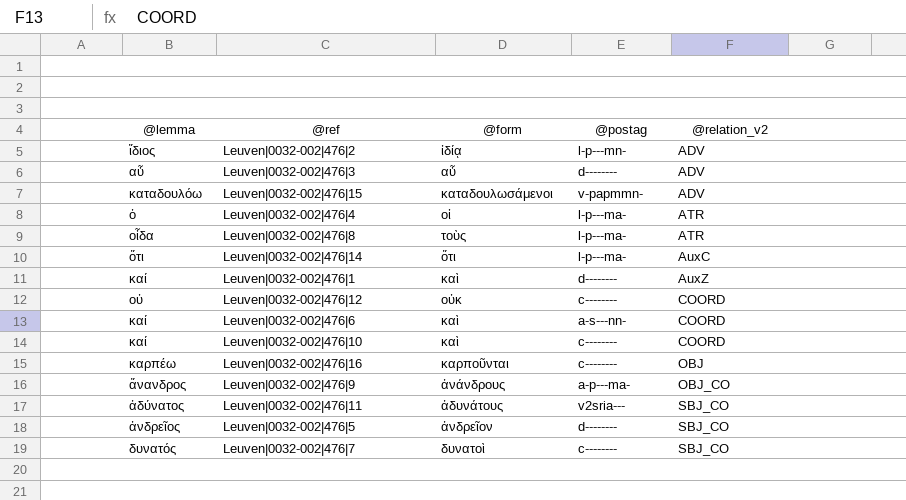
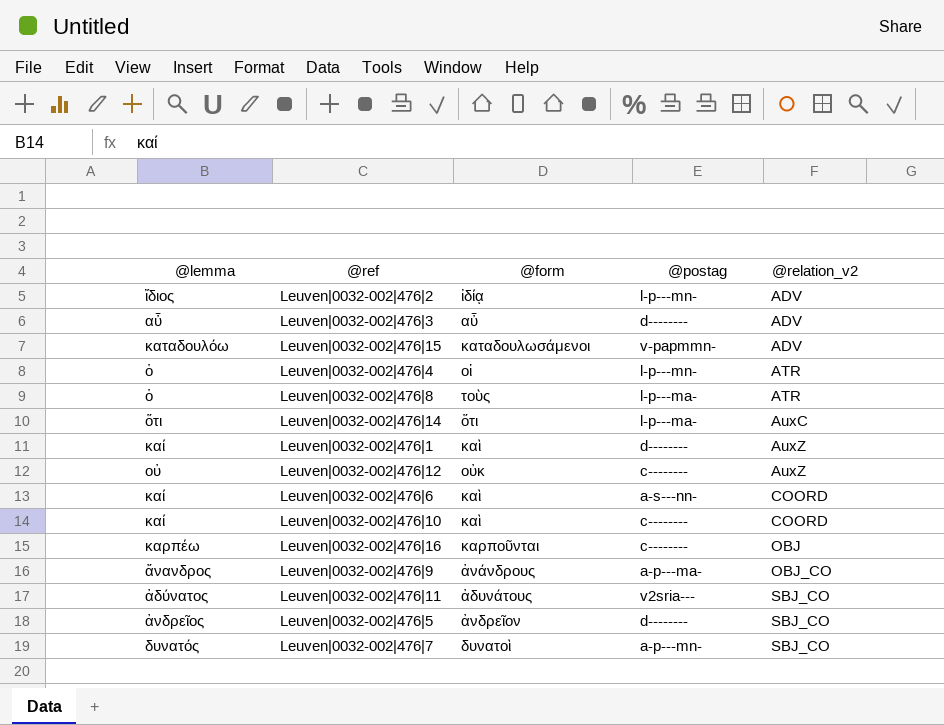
Leuven|0032-002|476|4 | @postag: l-p---ma- -> l-p---mn-
Leuven|0032-002|476|8 | @lemma: οἶδα -> ὁ
Leuven|0032-002|476|12 | @relation_v2: COORD -> AuxZ
Leuven|0032-002|476|7 | @postag: c-------- -> a-p---mn-

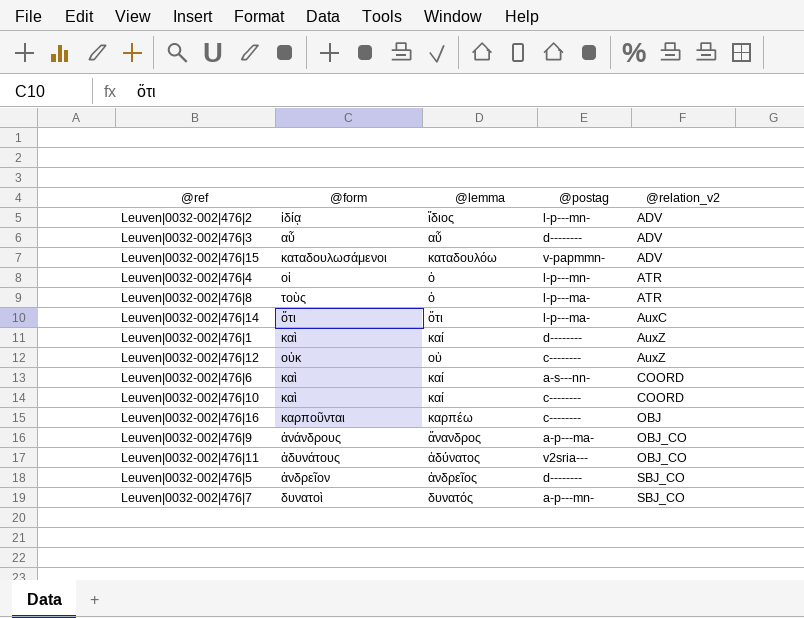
column @lemma | position: 1 -> 3
Leuven|0032-002|476|11 | @relation_v2: SBJ_CO -> OBJ_CO

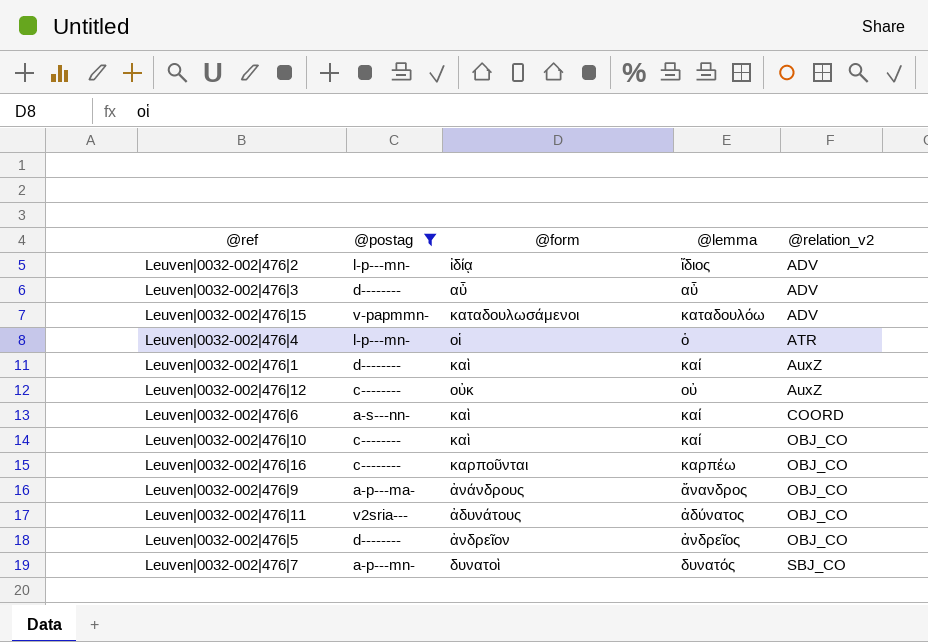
filter: none -> @postag != l-p---ma-
column @postag | position: 4 -> 2
Leuven|0032-002|476|10 | @relation_v2: COORD -> OBJ_CO
Leuven|0032-002|476|16 | @relation_v2: OBJ -> OBJ_CO
Leuven|0032-002|476|5 | @relation_v2: SBJ_CO -> OBJ_CO

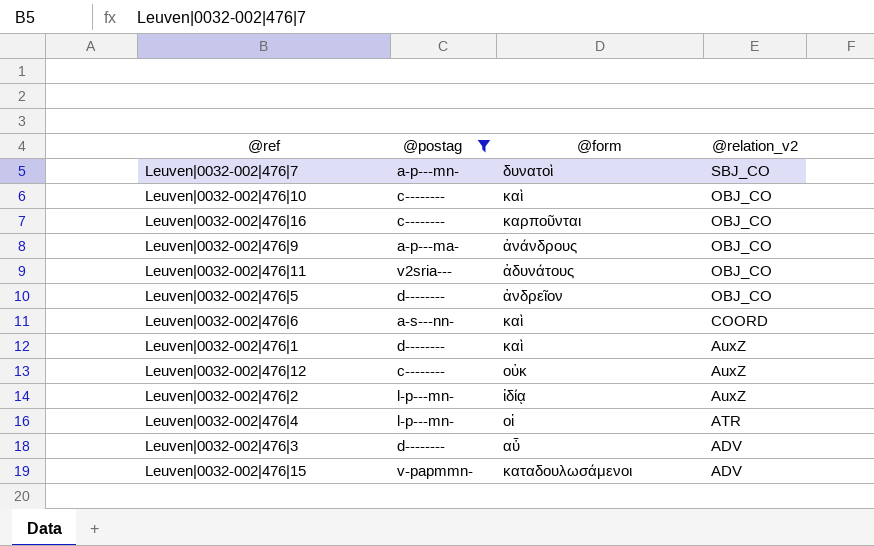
row order: @relation_v2 ascending -> @relation_v2 descending
column @lemma | position: 4 -> none
Leuven|0032-002|476|2 | @relation_v2: ADV -> AuxZ

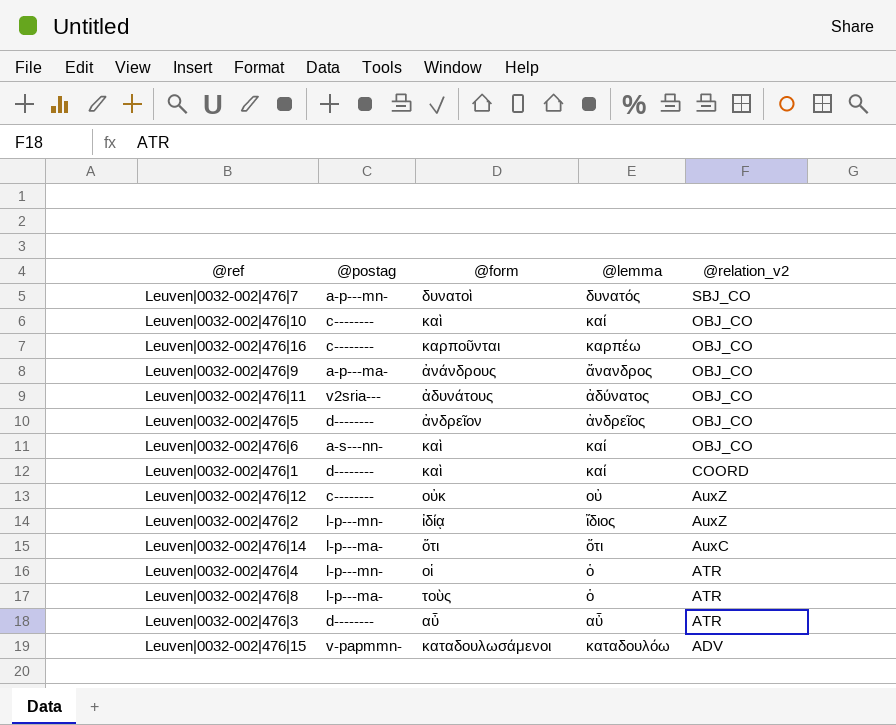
filter: @postag != l-p---ma- -> none
column @lemma | position: none -> 4
Leuven|0032-002|476|6 | @relation_v2: COORD -> OBJ_CO
Leuven|0032-002|476|1 | @relation_v2: AuxZ -> COORD
Leuven|0032-002|476|3 | @relation_v2: ADV -> ATR

